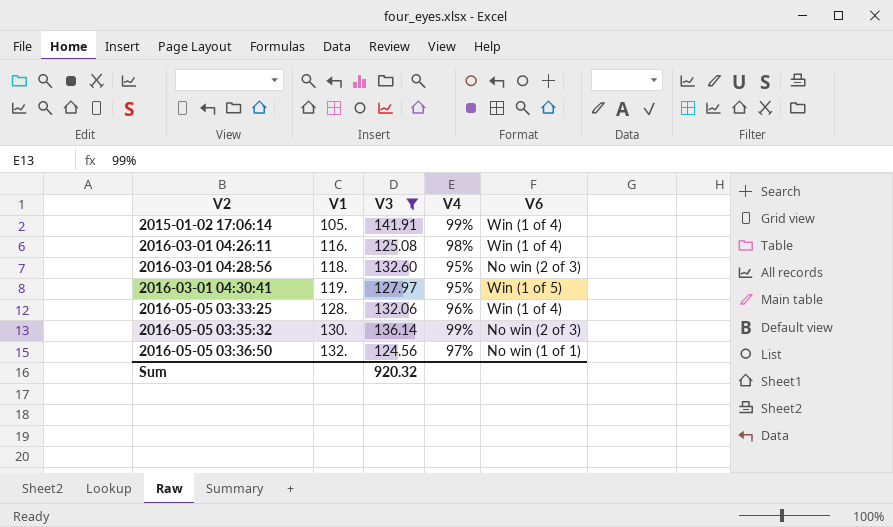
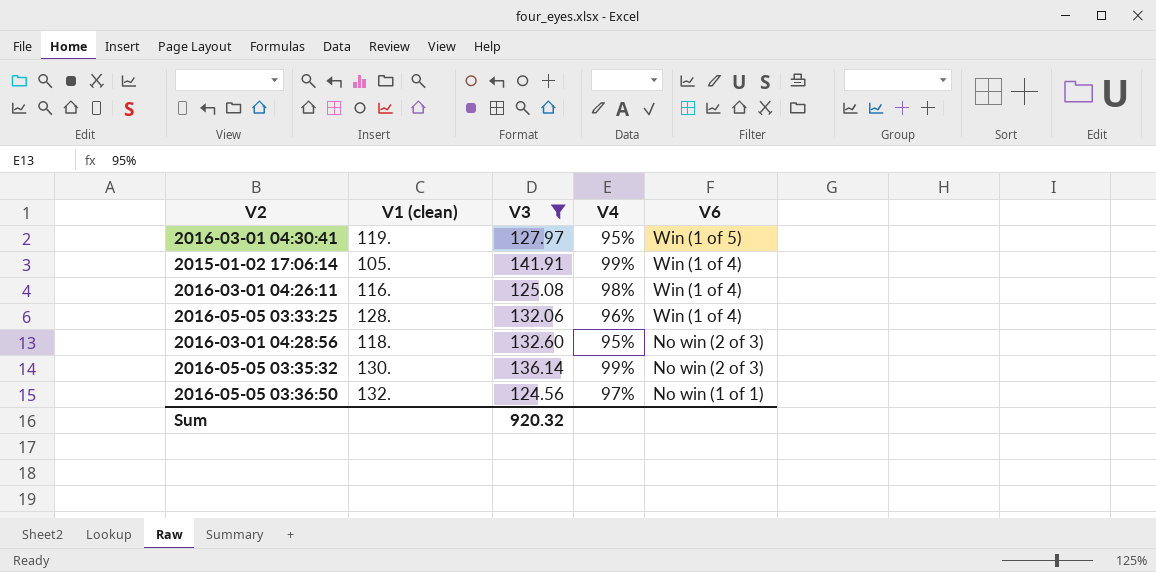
row order: V2 ascending -> V6 descending
column name: V1 -> V1 (clean)

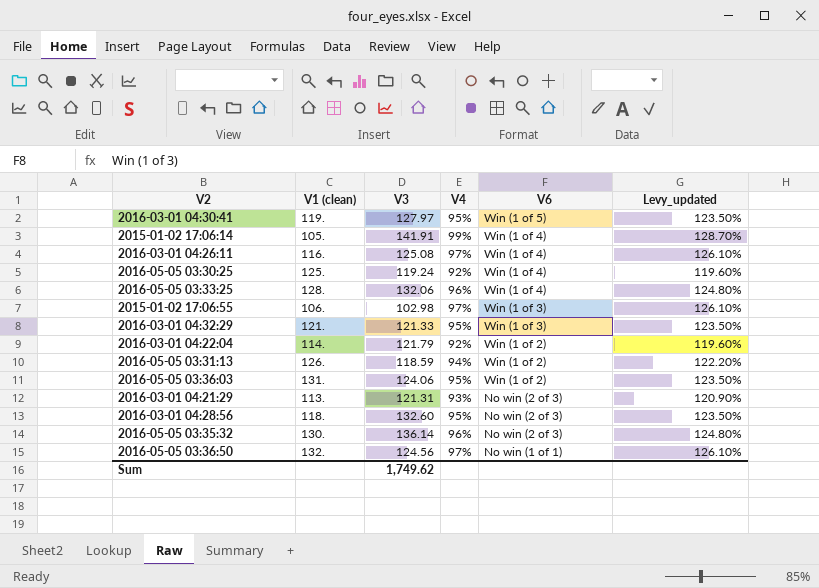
filter: V3 >= 124.56 -> none
column Levy_updated | formula: none -> [V4] * 1.3
2016-03-01 04:26:11 | V4: 98% -> 97%
2016-05-05 03:35:32 | V4: 99% -> 96%
Sum | V3: 920.32 -> 1,749.62

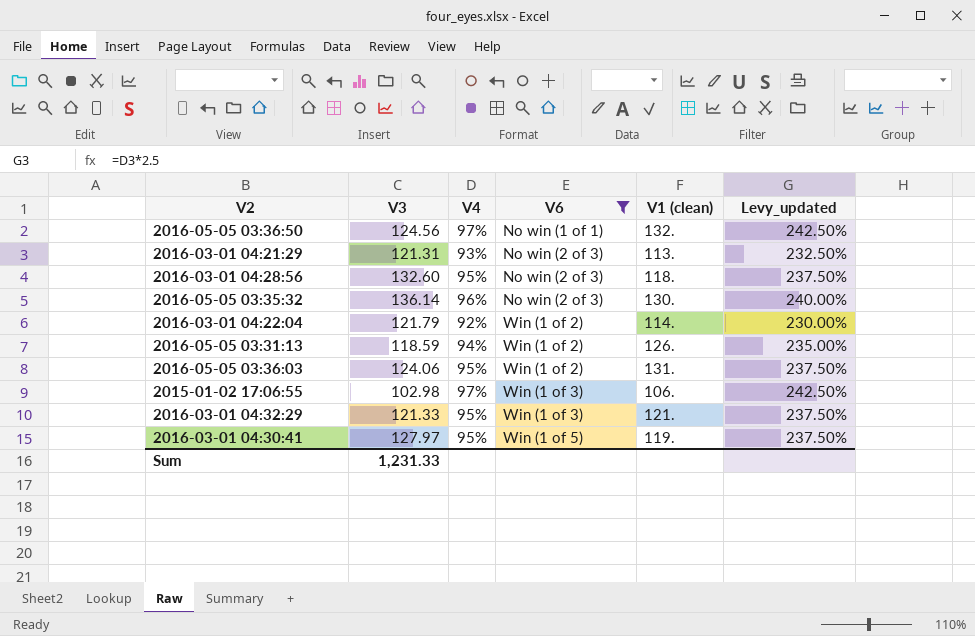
filter: none -> V6 != Win (1 of 4)
row order: V6 descending -> V6 ascending
column V1 (clean) | position: 2 -> 5
column Levy_updated | formula: [V4] * 1.3 -> [V4] * 2.5
Sum | V3: 1,749.62 -> 1,231.33

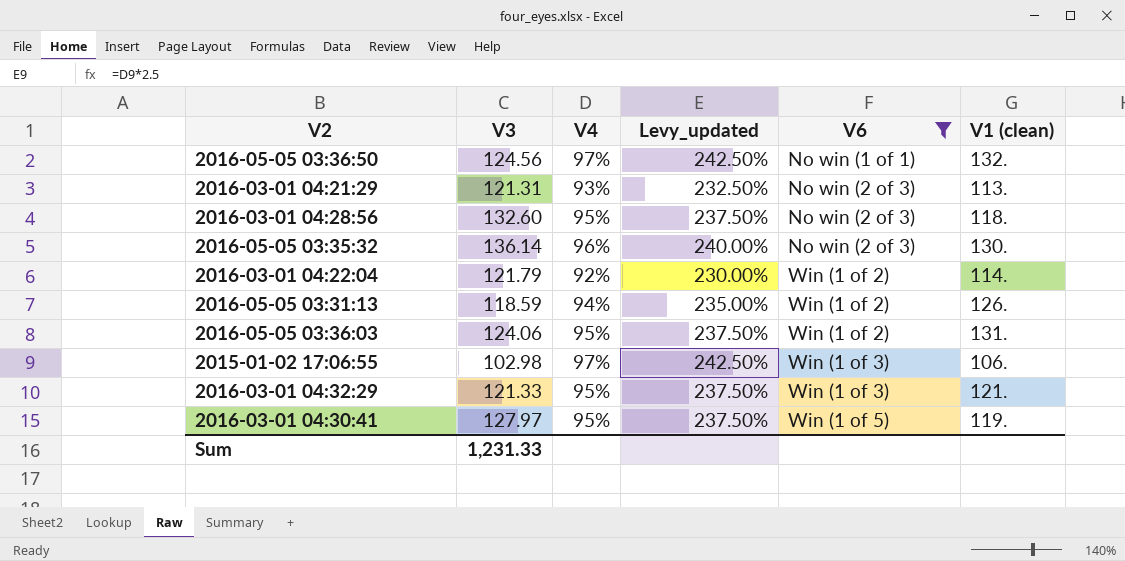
column Levy_updated | position: 6 -> 4

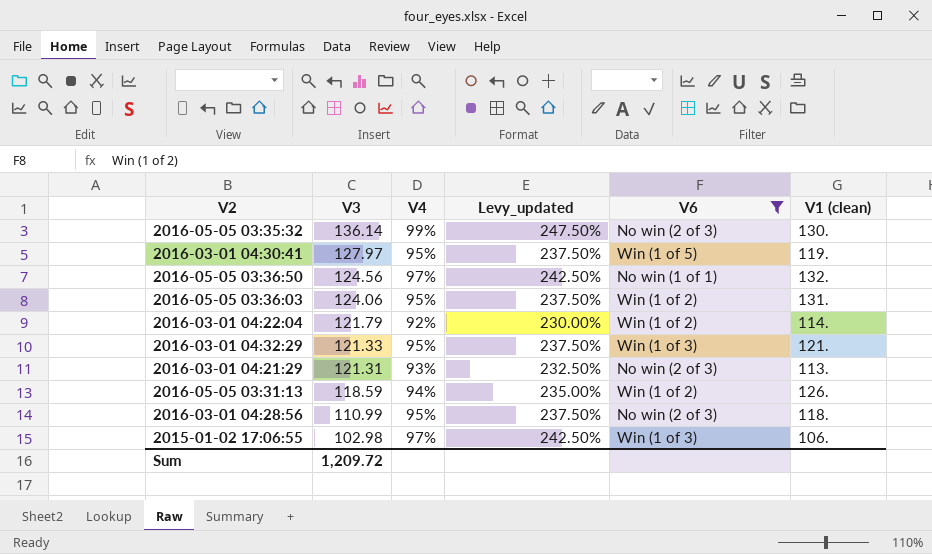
row order: V6 ascending -> V3 descending
2016-05-05 03:35:32 | V4: 96% -> 99%
2016-05-05 03:35:32 | Levy_updated: 240.00% -> 247.50%
2016-03-01 04:28:56 | V3: 132.60 -> 110.99
Sum | V3: 1,231.33 -> 1,209.72

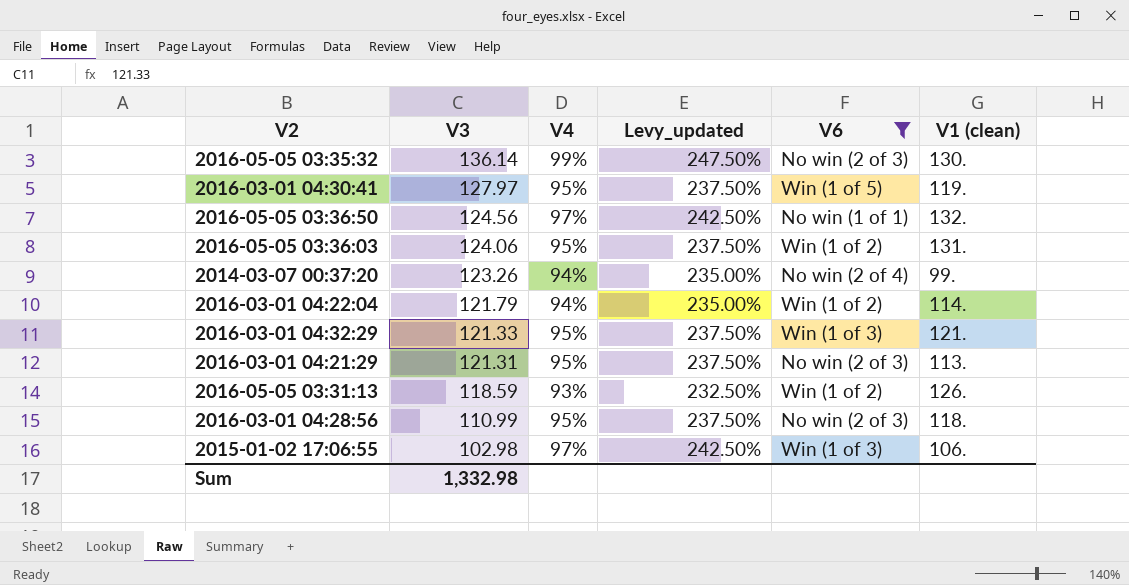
row 2014-03-07 00:37:20: none -> 123.26 | 94% | 235.00% | No win (2 of 4) | 99.
2016-03-01 04:22:04 | V4: 92% -> 94%
2016-03-01 04:22:04 | Levy_updated: 230.00% -> 235.00%
2016-03-01 04:21:29 | V4: 93% -> 95%
2016-03-01 04:21:29 | Levy_updated: 232.50% -> 237.50%
2016-05-05 03:31:13 | V4: 94% -> 93%
2016-05-05 03:31:13 | Levy_updated: 235.00% -> 232.50%
Sum | V3: 1,209.72 -> 1,332.98

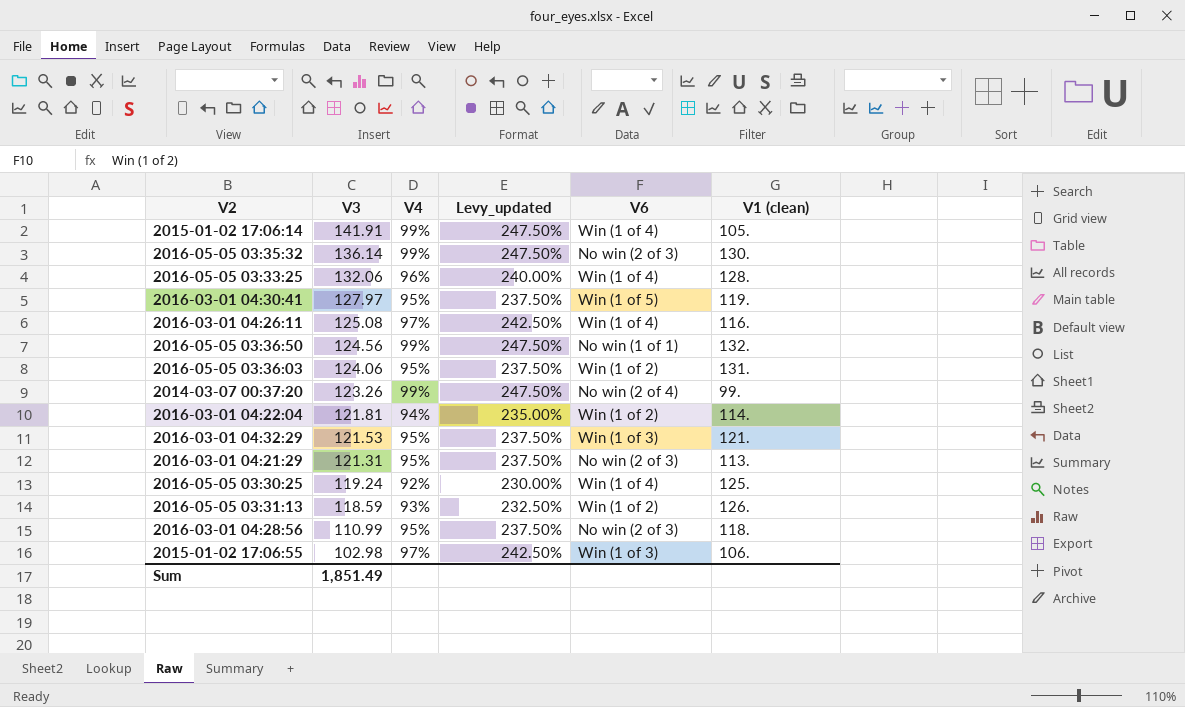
filter: V6 != Win (1 of 4) -> none
2016-05-05 03:36:50 | V4: 97% -> 99%
2016-05-05 03:36:50 | Levy_updated: 242.50% -> 247.50%
2014-03-07 00:37:20 | V4: 94% -> 99%
2014-03-07 00:37:20 | Levy_updated: 235.00% -> 247.50%
2016-03-01 04:22:04 | V3: 121.79 -> 121.81
2016-03-01 04:32:29 | V3: 121.33 -> 121.53
Sum | V3: 1,332.98 -> 1,851.49

